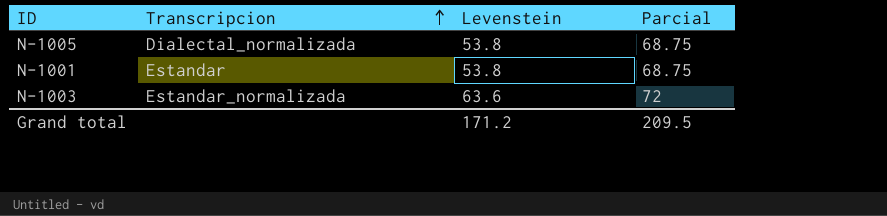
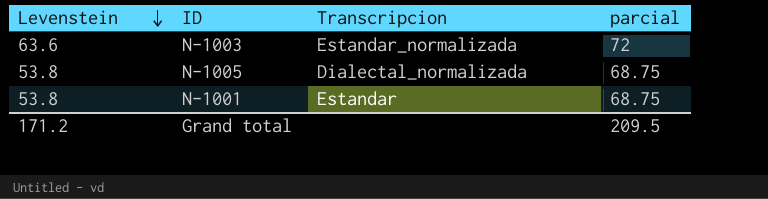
row order: Transcripcion ascending -> Levenstein descending
column Levenstein | position: 3 -> 1
column name: Parcial -> parcial

